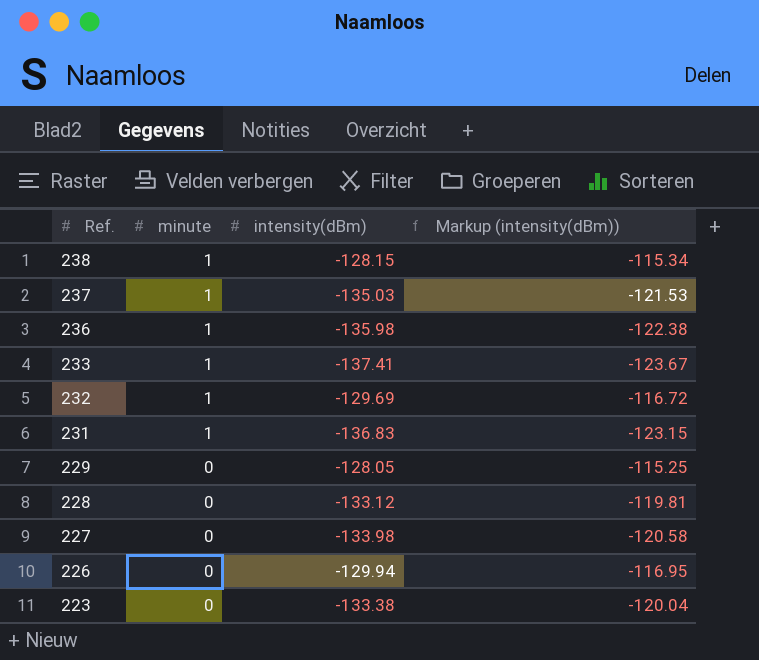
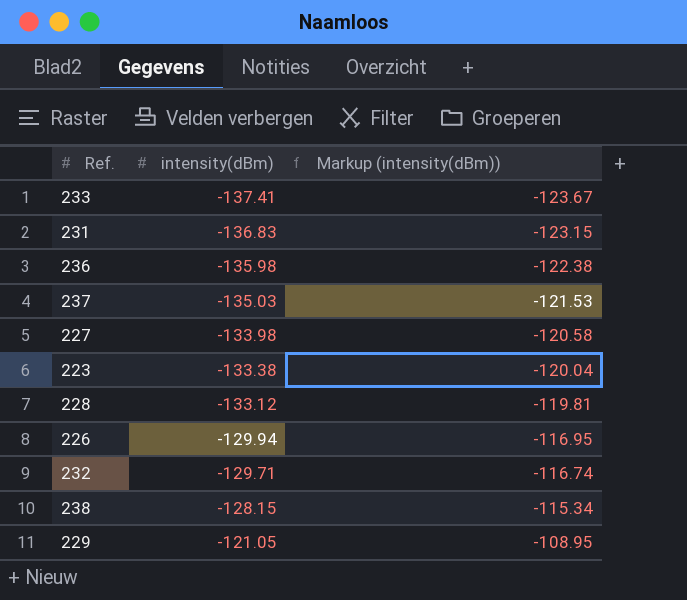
row order: Ref. descending -> intensity(dBm) ascending
column minute | position: 2 -> none
232 | intensity(dBm): -129.69 -> -129.71
232 | Markup (intensity(dBm)): -116.72 -> -116.74
229 | intensity(dBm): -128.05 -> -121.05
229 | Markup (intensity(dBm)): -115.25 -> -108.95

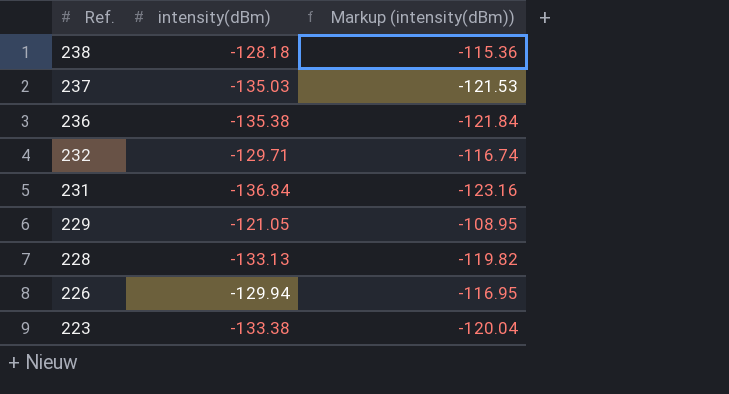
row order: intensity(dBm) ascending -> Ref. descending
row 233: -137.41 | -123.67 -> none
row 227: -133.98 | -120.58 -> none
238 | intensity(dBm): -128.15 -> -128.18
238 | Markup (intensity(dBm)): -115.34 -> -115.36
236 | intensity(dBm): -135.98 -> -135.38
236 | Markup (intensity(dBm)): -122.38 -> -121.84
231 | intensity(dBm): -136.83 -> -136.84
231 | Markup (intensity(dBm)): -123.15 -> -123.16
228 | intensity(dBm): -133.12 -> -133.13
228 | Markup (intensity(dBm)): -119.81 -> -119.82

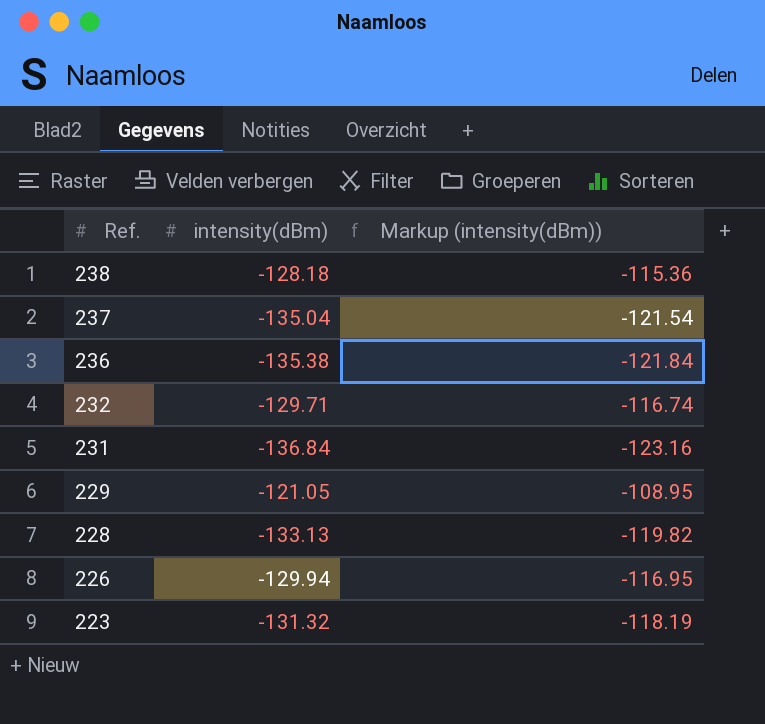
237 | intensity(dBm): -135.03 -> -135.04
237 | Markup (intensity(dBm)): -121.53 -> -121.54
223 | intensity(dBm): -133.38 -> -131.32
223 | Markup (intensity(dBm)): -120.04 -> -118.19

